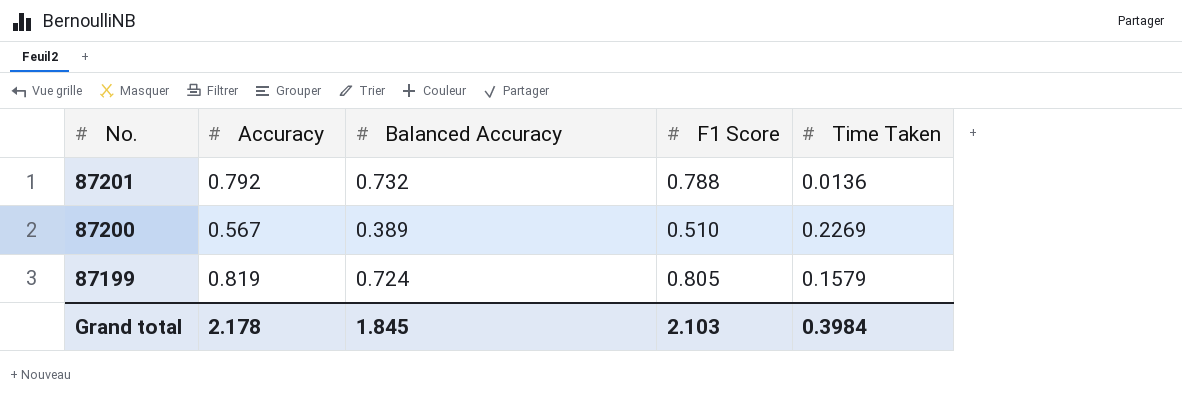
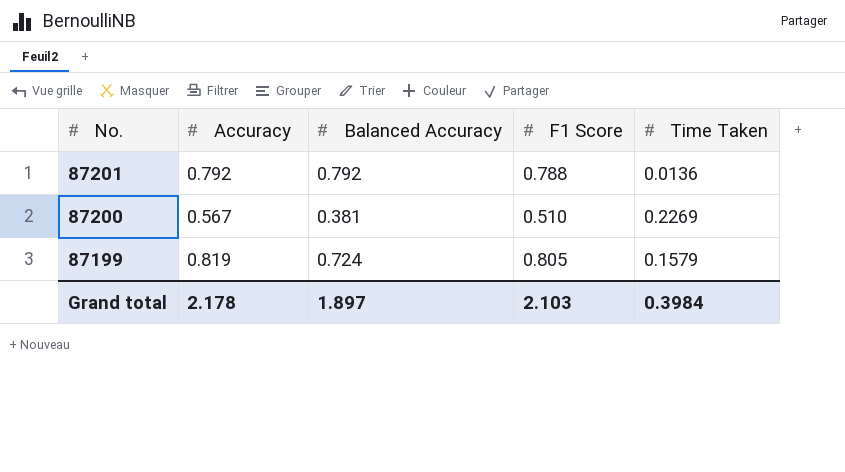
87201 | Balanced Accuracy: 0.732 -> 0.792
87200 | Balanced Accuracy: 0.389 -> 0.381
Grand total | Balanced Accuracy: 1.845 -> 1.897

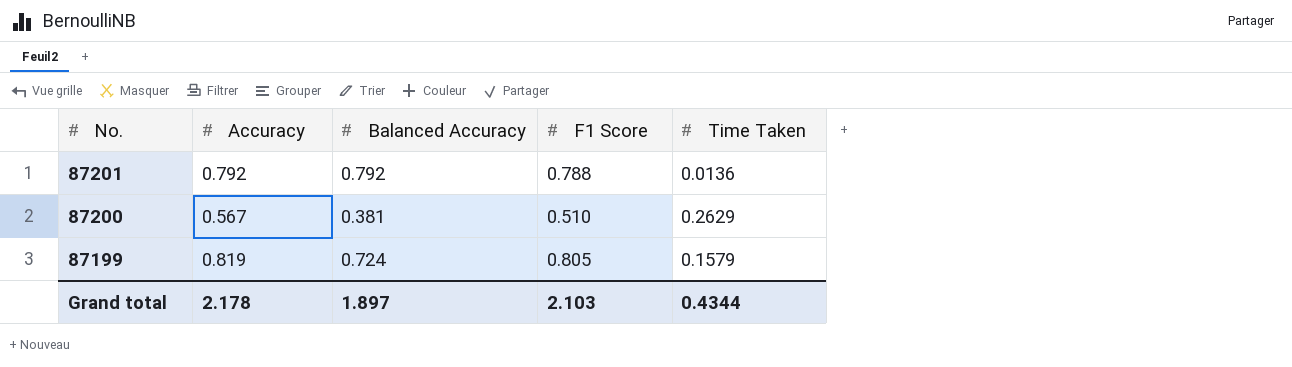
87200 | Time Taken: 0.2269 -> 0.2629
Grand total | Time Taken: 0.3984 -> 0.4344

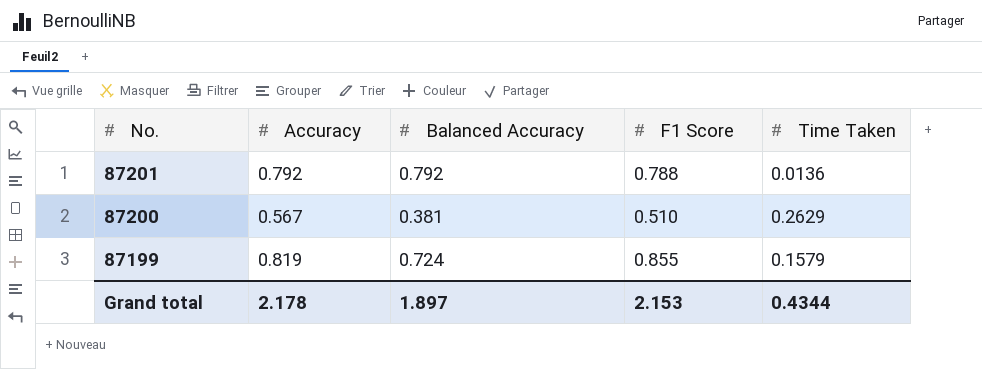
87199 | F1 Score: 0.805 -> 0.855
Grand total | F1 Score: 2.103 -> 2.153

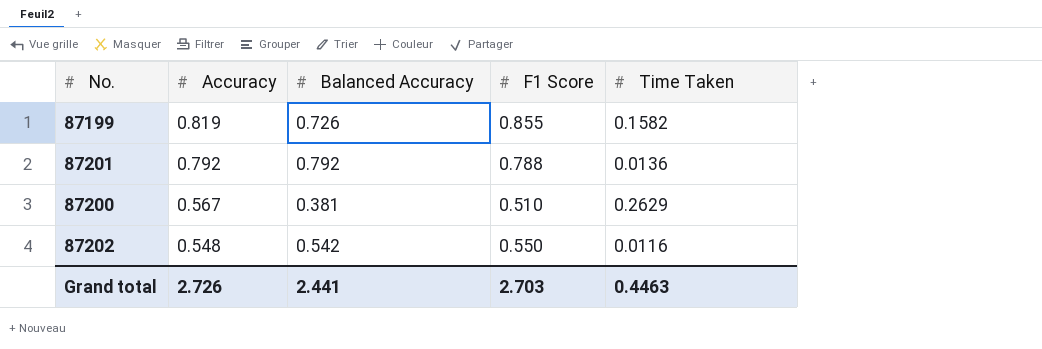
row order: No. descending -> Accuracy descending
87199 | Balanced Accuracy: 0.724 -> 0.726
87199 | Time Taken: 0.1579 -> 0.1582
row 87202: none -> 0.548 | 0.542 | 0.550 | 0.0116
Grand total | Accuracy: 2.178 -> 2.726
Grand total | Balanced Accuracy: 1.897 -> 2.441
Grand total | F1 Score: 2.153 -> 2.703
Grand total | Time Taken: 0.4344 -> 0.4463

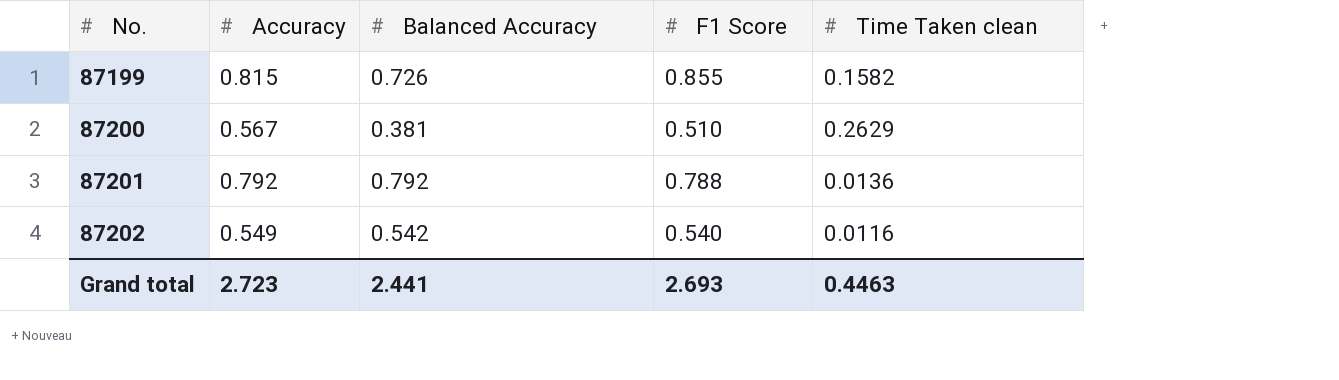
row order: Accuracy descending -> No. ascending
column name: Time Taken -> Time Taken clean
87199 | Accuracy: 0.819 -> 0.815
87202 | Accuracy: 0.548 -> 0.549
87202 | F1 Score: 0.550 -> 0.540
Grand total | Accuracy: 2.726 -> 2.723
Grand total | F1 Score: 2.703 -> 2.693

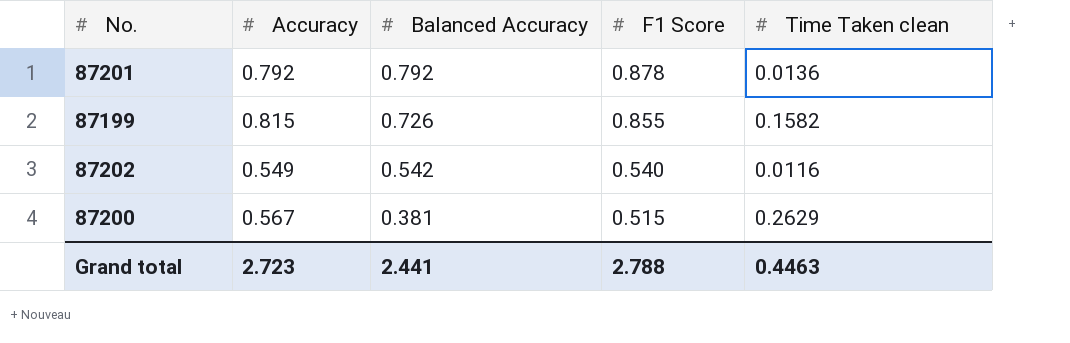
row order: No. ascending -> Balanced Accuracy descending
87201 | F1 Score: 0.788 -> 0.878
87200 | F1 Score: 0.510 -> 0.515
Grand total | F1 Score: 2.693 -> 2.788

